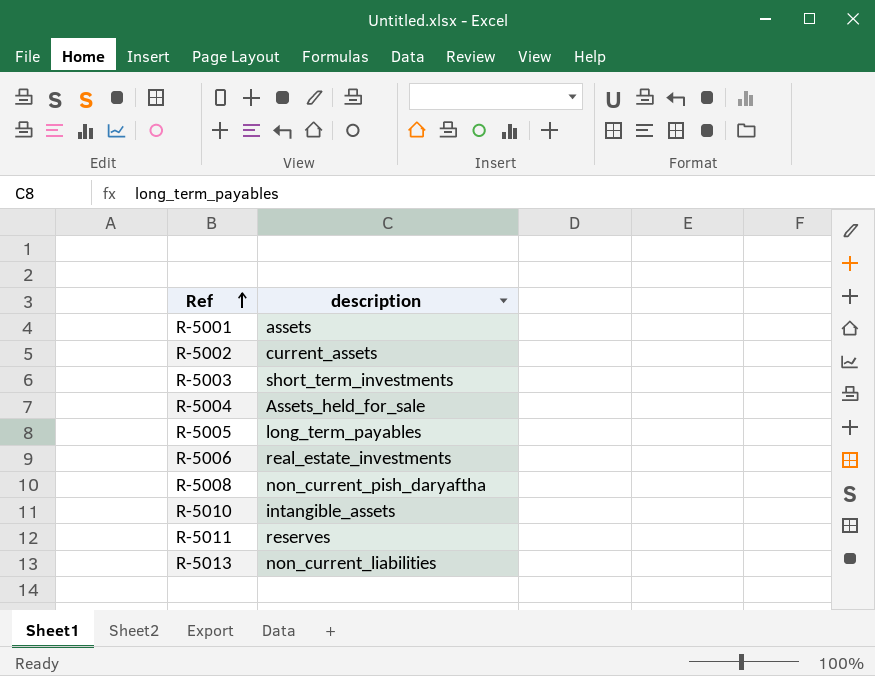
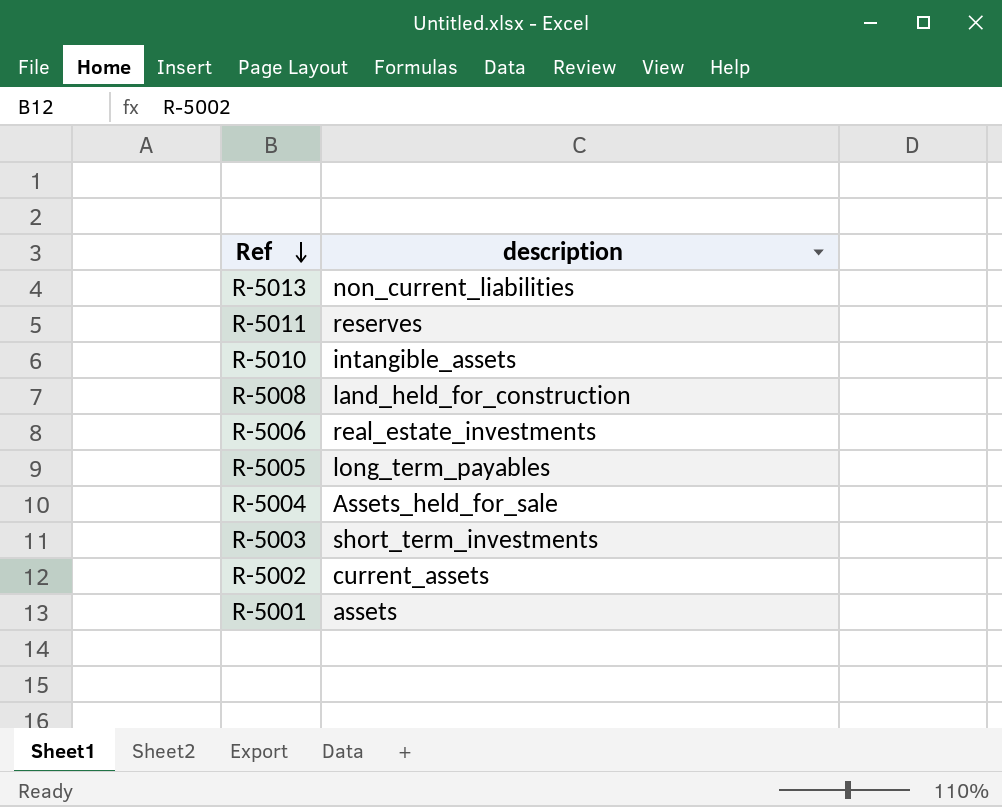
row order: Ref ascending -> Ref descending
R-5008 | description: non_current_pish_daryaftha -> land_held_for_construction

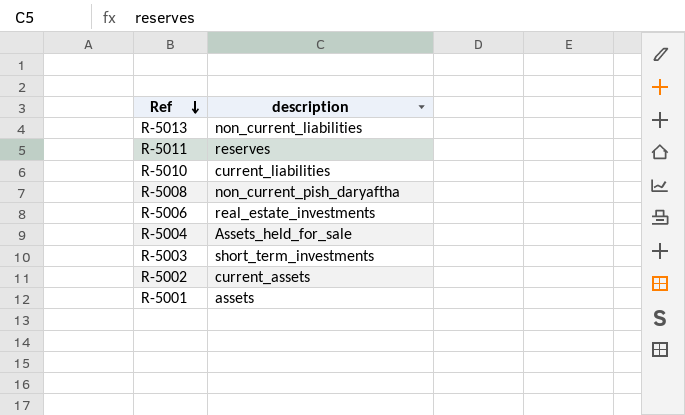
row R-5005: long_term_payables -> none
R-5010 | description: intangible_assets -> current_liabilities
R-5008 | description: land_held_for_construction -> non_current_pish_daryaftha

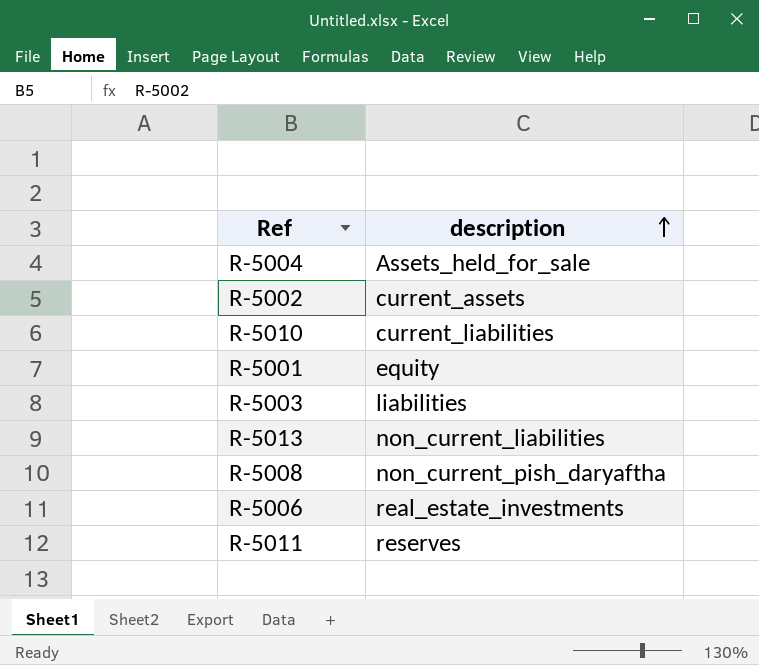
row order: Ref descending -> description ascending
R-5001 | description: assets -> equity
R-5003 | description: short_term_investments -> liabilities

